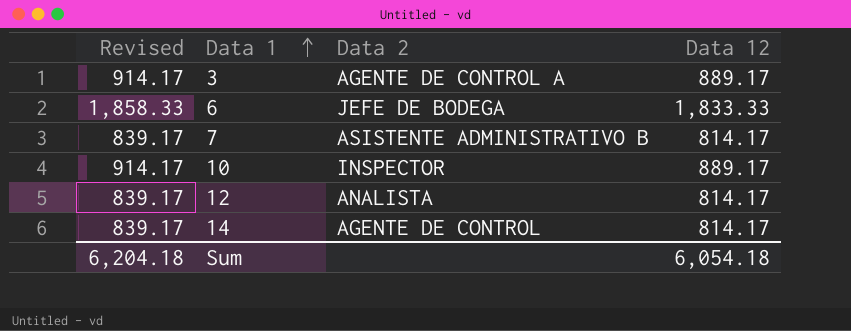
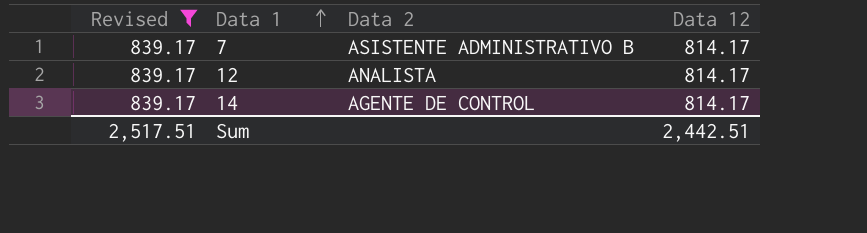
filter: none -> Revised = 839.17
Sum | Revised: 6,204.18 -> 2,517.51
Sum | Data 12: 6,054.18 -> 2,442.51

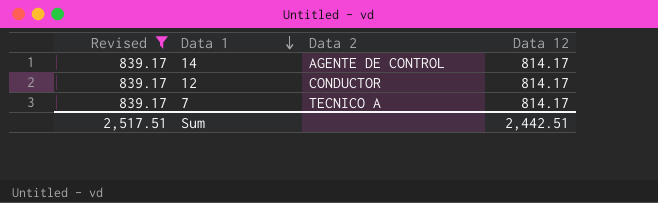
row order: Data 1 ascending -> Data 1 descending
12 | Data 2: ANALISTA -> CONDUCTOR
7 | Data 2: ASISTENTE ADMINISTRATIVO B -> TECNICO A

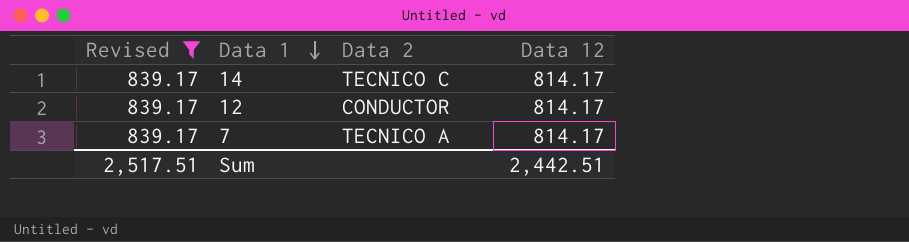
14 | Data 2: AGENTE DE CONTROL -> TECNICO C

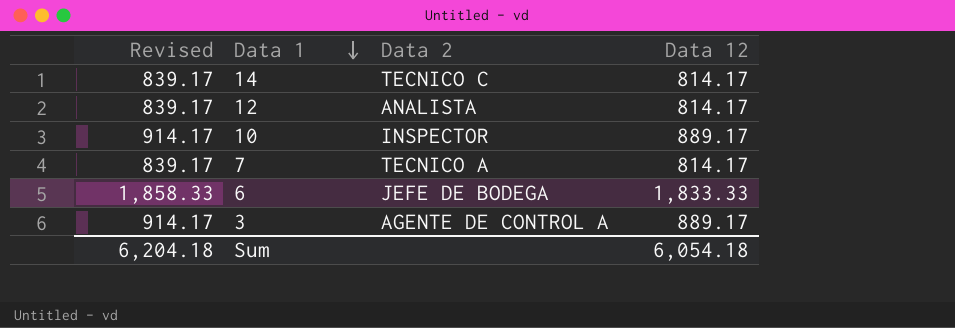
filter: Revised = 839.17 -> none
12 | Data 2: CONDUCTOR -> ANALISTA
Sum | Revised: 2,517.51 -> 6,204.18
Sum | Data 12: 2,442.51 -> 6,054.18

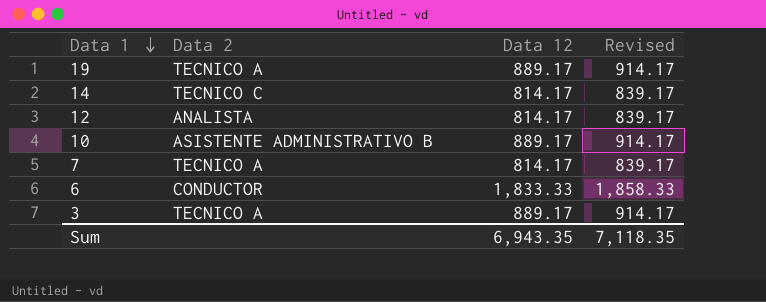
column Revised | position: 1 -> 4
row 19: none -> TECNICO A | 889.17 | 914.17
10 | Data 2: INSPECTOR -> ASISTENTE ADMINISTRATIVO B
6 | Data 2: JEFE DE BODEGA -> CONDUCTOR
3 | Data 2: AGENTE DE CONTROL A -> TECNICO A
Sum | Data 12: 6,054.18 -> 6,943.35
Sum | Revised: 6,204.18 -> 7,118.35

